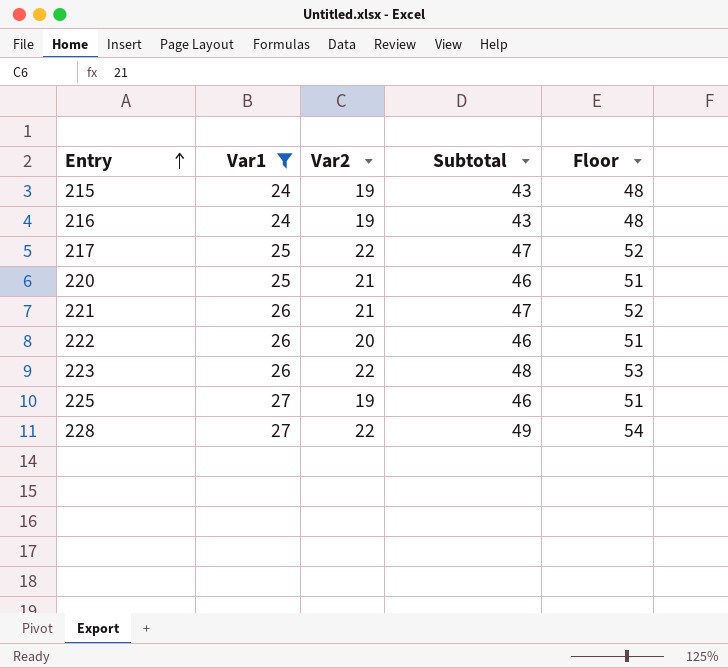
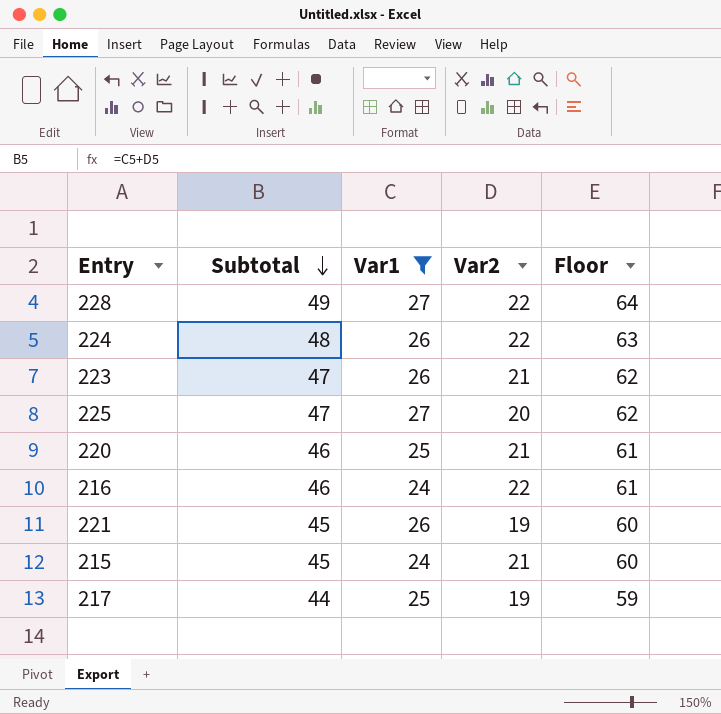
row order: Entry ascending -> Subtotal descending
column Subtotal | position: 4 -> 2
column Floor | formula: [Subtotal] + 5 -> [Subtotal] + 15
row 222: 26 | 20 | 46 | 51 -> none
row 224: none -> 48 | 26 | 22 | 63
223 | Subtotal: 48 -> 47
223 | Var2: 22 -> 21
225 | Subtotal: 46 -> 47
225 | Var2: 19 -> 20
216 | Subtotal: 43 -> 46
216 | Var2: 19 -> 22
221 | Subtotal: 47 -> 45
221 | Var2: 21 -> 19
215 | Subtotal: 43 -> 45
215 | Var2: 19 -> 21
217 | Subtotal: 47 -> 44
217 | Var2: 22 -> 19

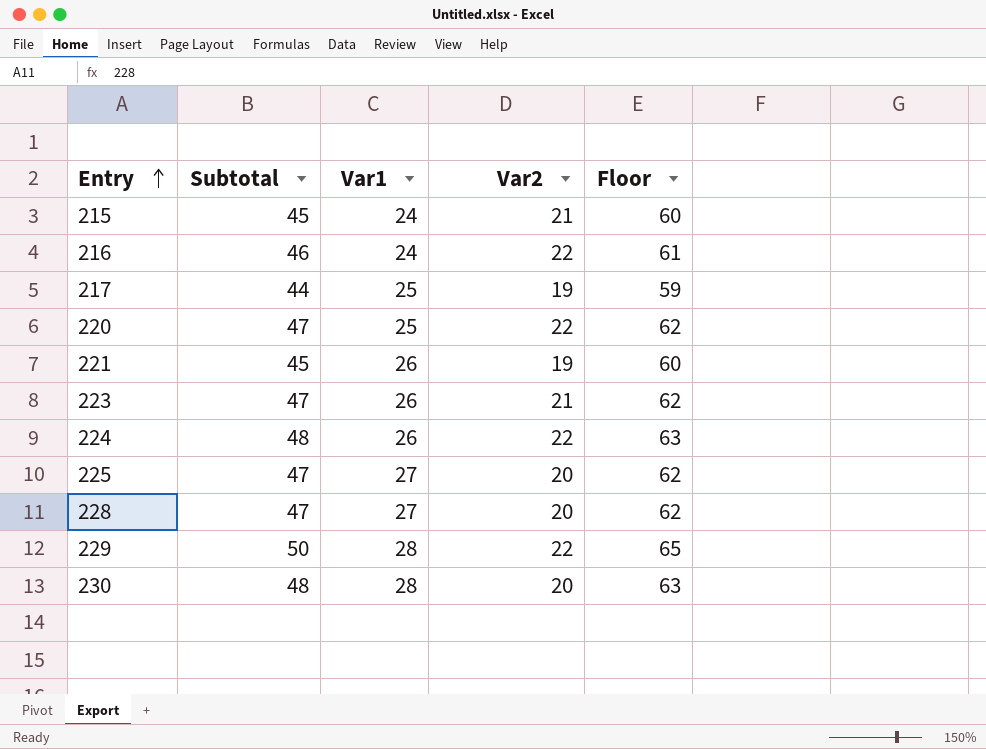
filter: Var1 != 28 -> none
row order: Subtotal descending -> Entry ascending
220 | Subtotal: 46 -> 47
220 | Var2: 21 -> 22
220 | Floor: 61 -> 62
228 | Subtotal: 49 -> 47
228 | Var2: 22 -> 20
228 | Floor: 64 -> 62

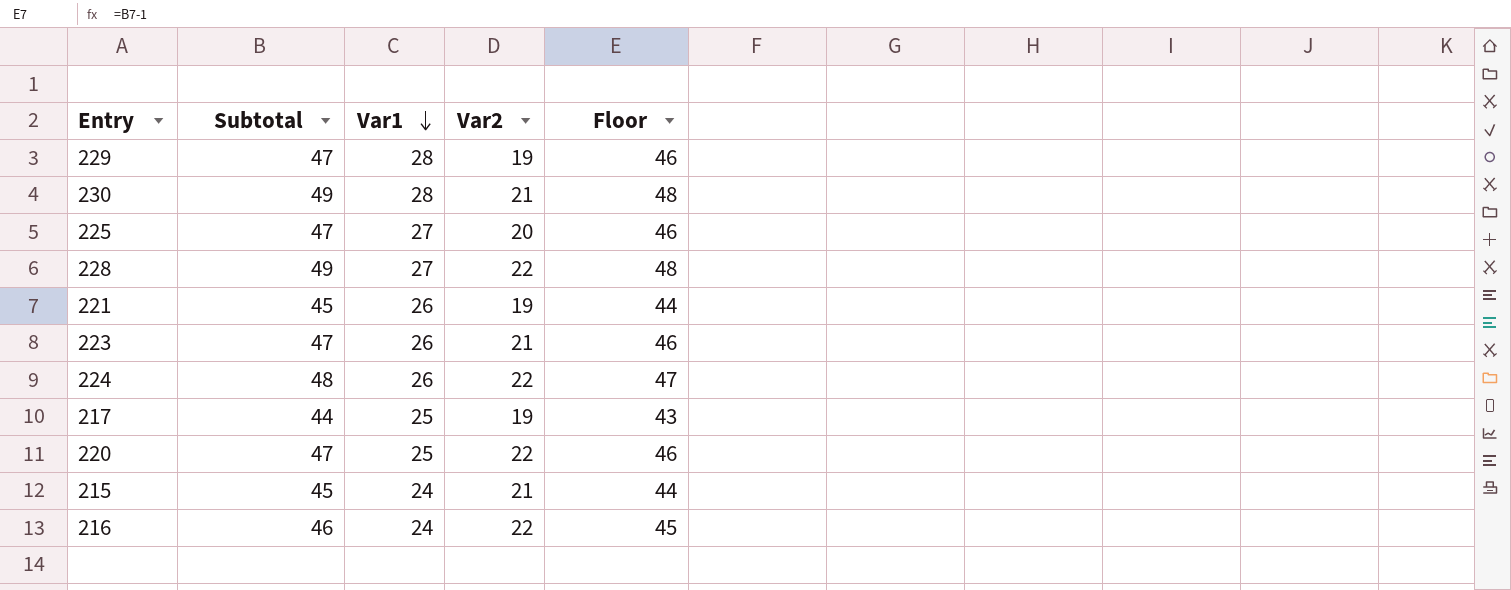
row order: Entry ascending -> Var1 descending
column Floor | formula: [Subtotal] + 15 -> [Subtotal] - 1
229 | Subtotal: 50 -> 47
229 | Var2: 22 -> 19
230 | Subtotal: 48 -> 49
230 | Var2: 20 -> 21
228 | Subtotal: 47 -> 49
228 | Var2: 20 -> 22

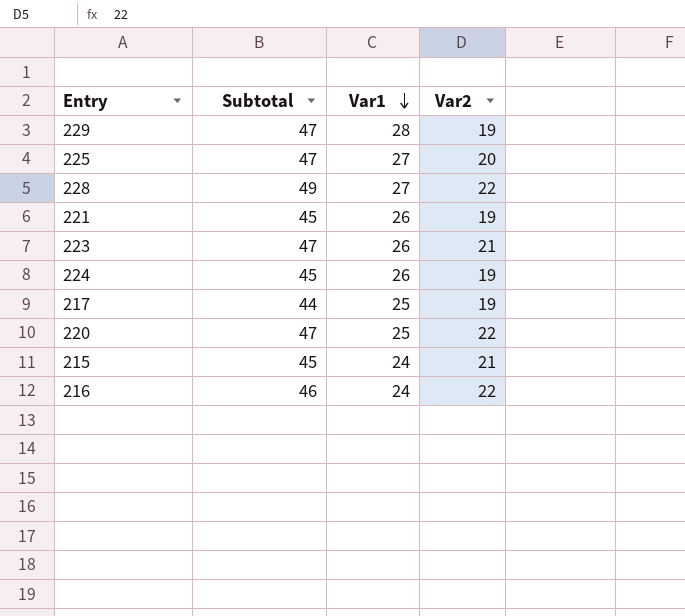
column Floor | formula: [Subtotal] - 1 -> none
row 230: 49 | 28 | 21 | 48 -> none
224 | Subtotal: 48 -> 45
224 | Var2: 22 -> 19

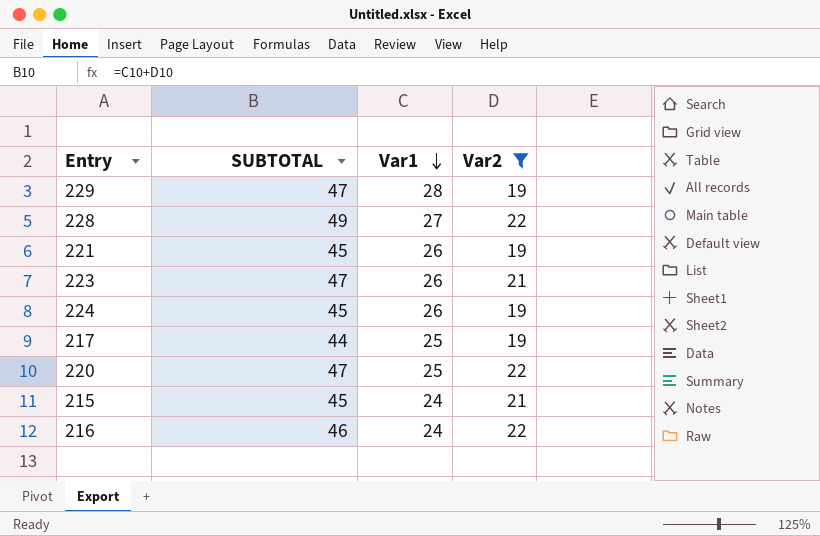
filter: none -> Var2 != 20
column name: Subtotal -> SUBTOTAL

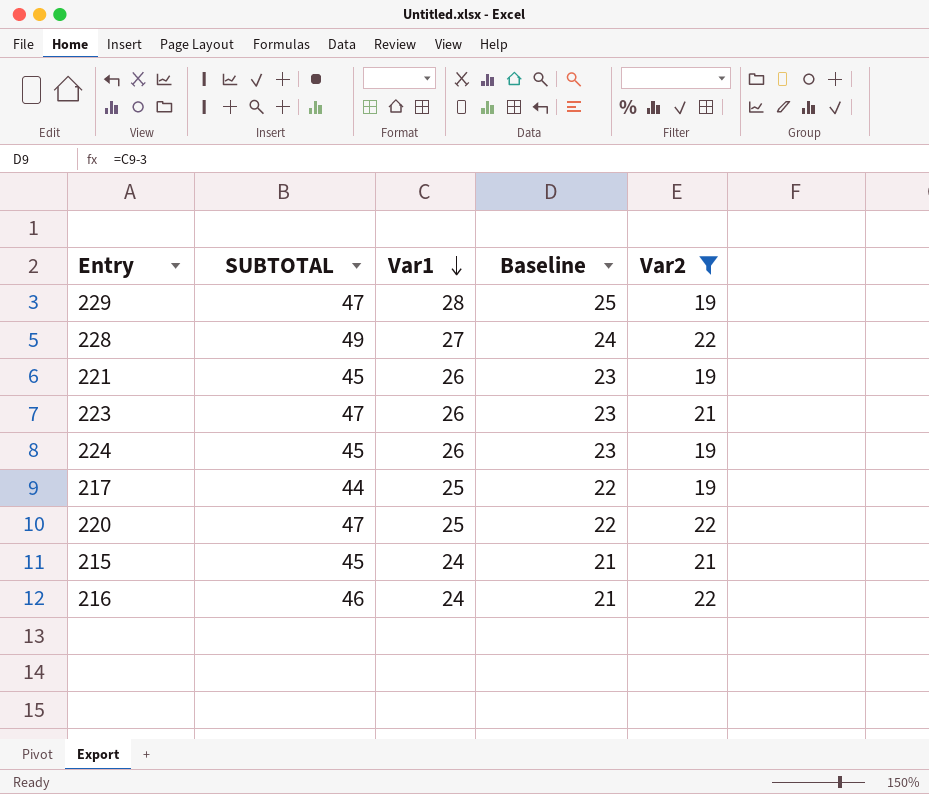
column Baseline | formula: none -> [Var1] - 3

